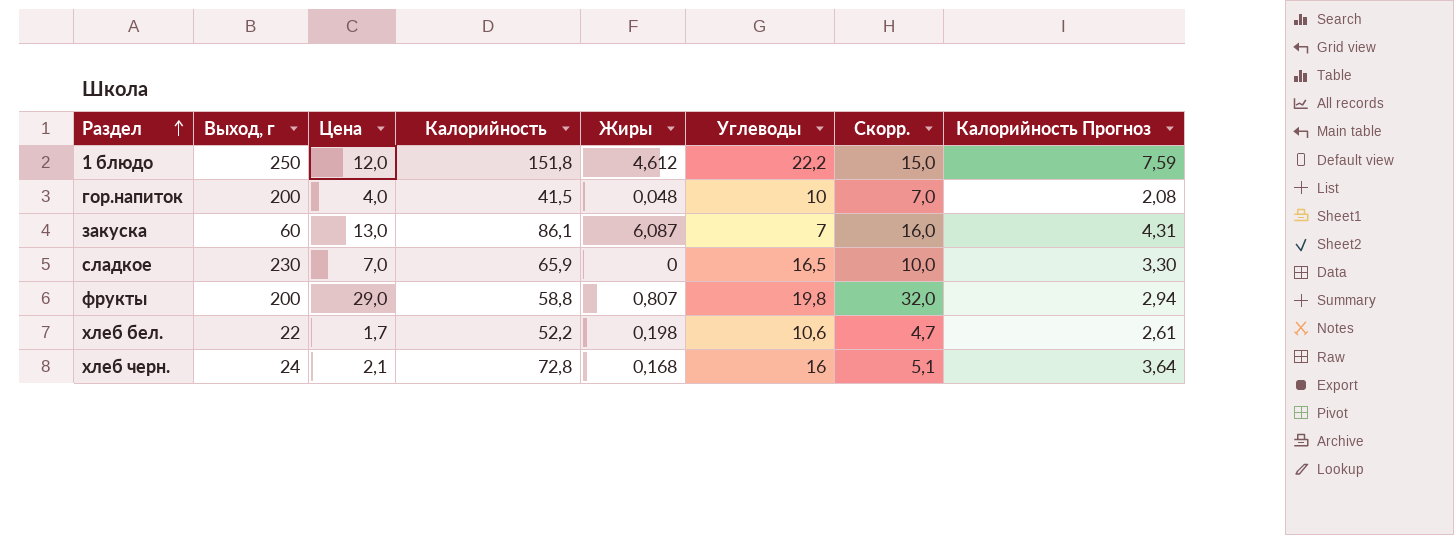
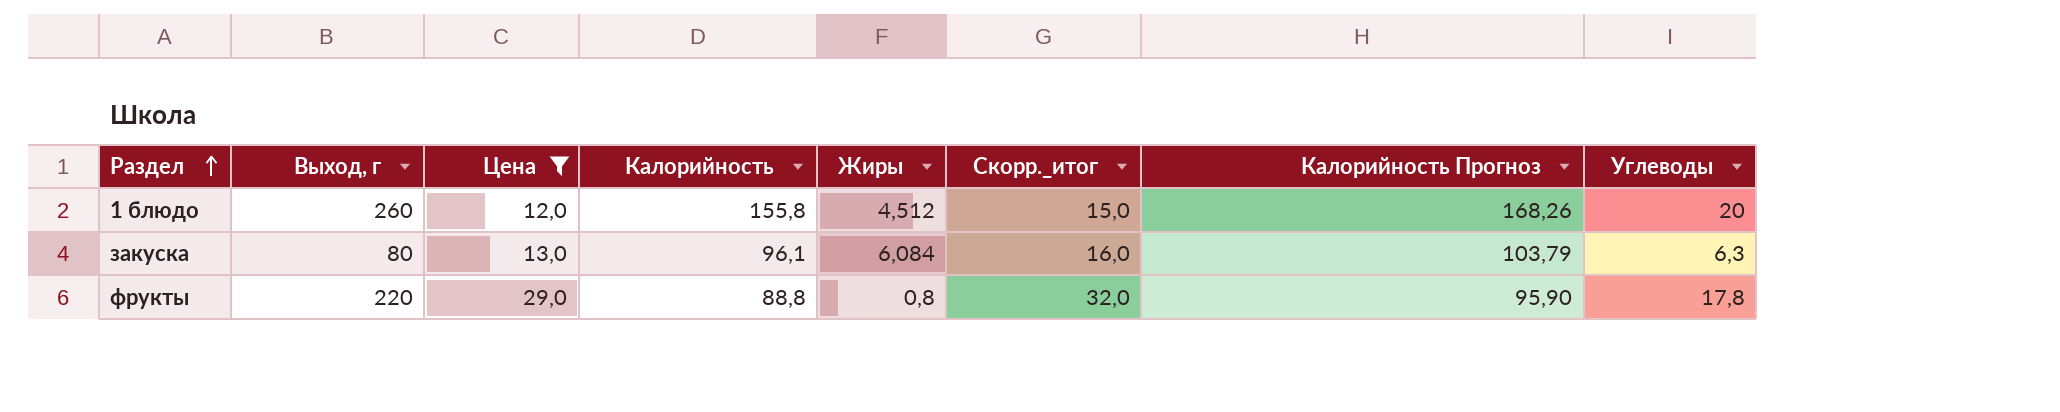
filter: none -> Цена >= 12,0
column name: Скорр. -> Скорр._итог
column Калорийность Прогноз | formula: [Калорийность] * 0,05 -> [Калорийность] * 1,08
column Углеводы | position: 6 -> 8
1 блюдо | Выход, г: 250 -> 260
1 блюдо | Калорийность: 151,8 -> 155,8
1 блюдо | Жиры: 4,612 -> 4,512
1 блюдо | Углеводы: 22,2 -> 20
закуска | Выход, г: 60 -> 80
закуска | Калорийность: 86,1 -> 96,1
закуска | Жиры: 6,087 -> 6,084
закуска | Углеводы: 7 -> 6,3
фрукты | Выход, г: 200 -> 220
фрукты | Калорийность: 58,8 -> 88,8
фрукты | Жиры: 0,807 -> 0,8
фрукты | Углеводы: 19,8 -> 17,8

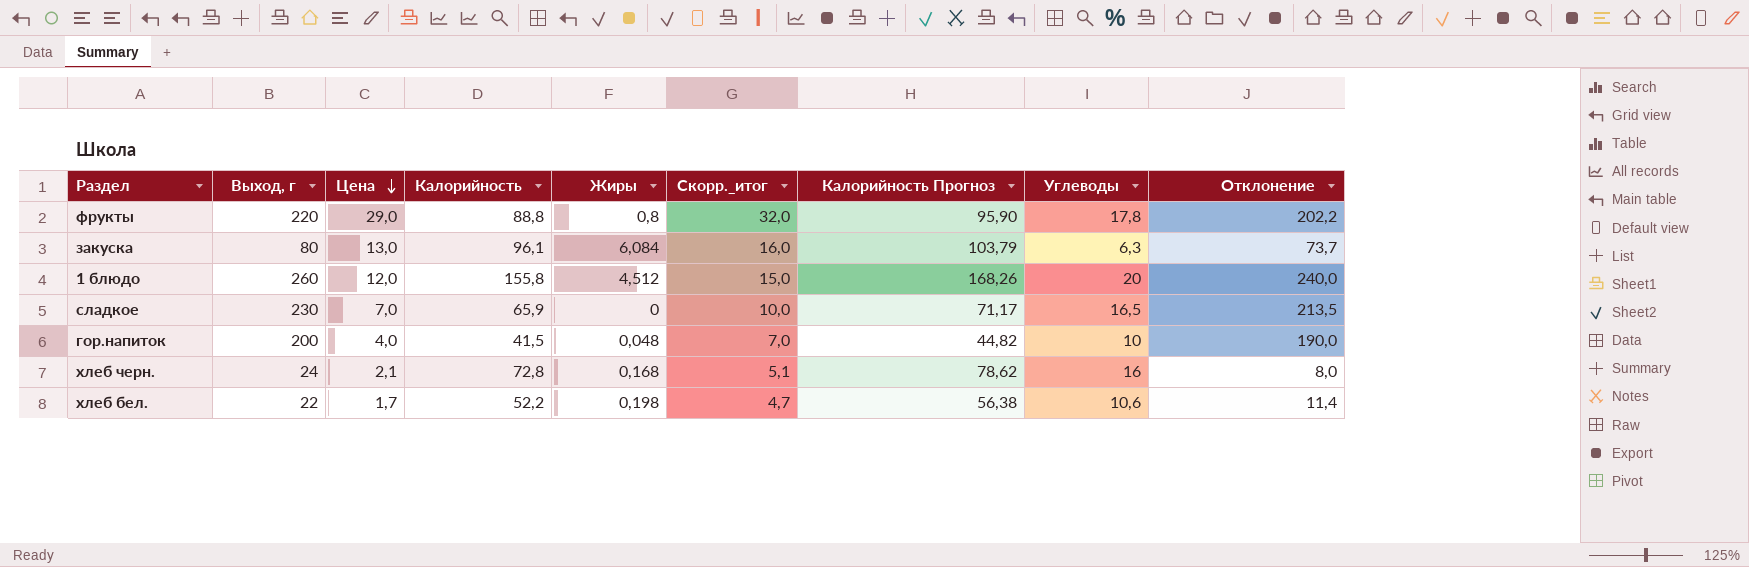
filter: Цена >= 12,0 -> none
row order: Раздел ascending -> Цена descending
column Отклонение | formula: none -> [Выход, г] - [Углеводы]

